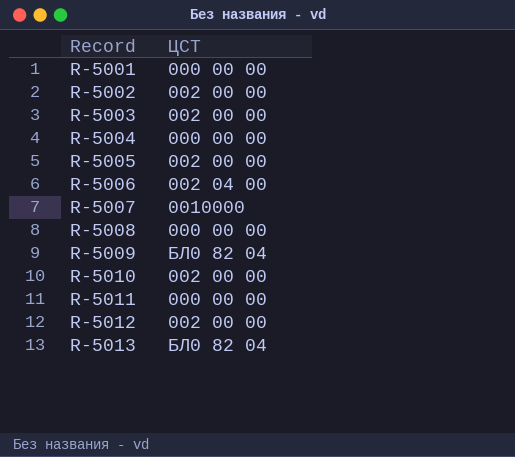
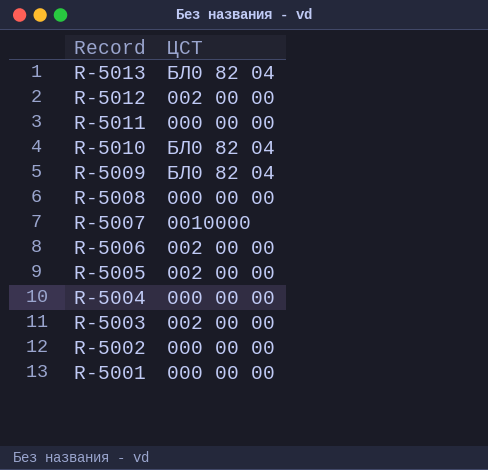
row order: Record ascending -> Record descending
R-5010 | ЦСТ: 002 00 00 -> БЛ0 82 04
R-5006 | ЦСТ: 002 04 00 -> 002 00 00
R-5002 | ЦСТ: 002 00 00 -> 000 00 00

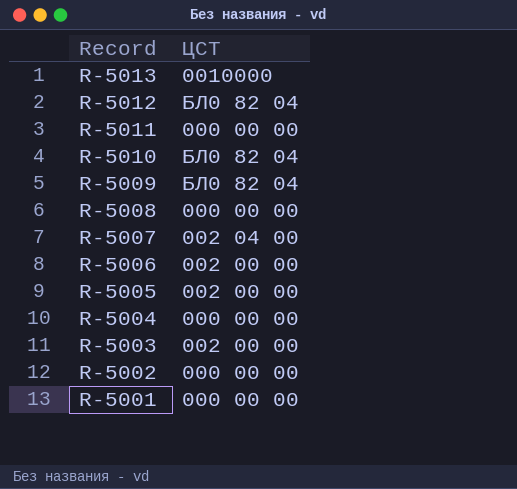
R-5013 | ЦСТ: БЛ0 82 04 -> 0010000
R-5012 | ЦСТ: 002 00 00 -> БЛ0 82 04
R-5007 | ЦСТ: 0010000 -> 002 04 00

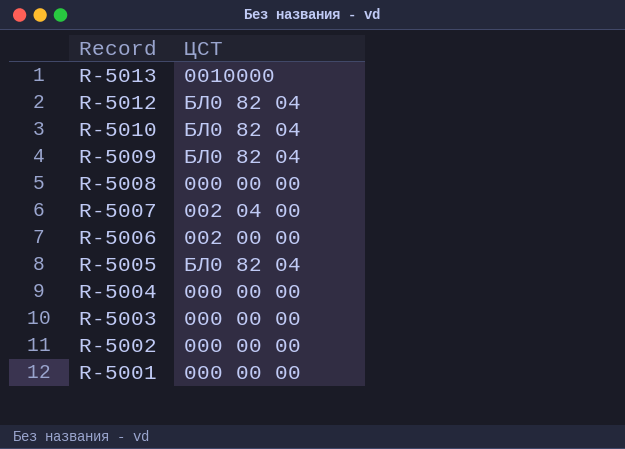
row R-5011: 000 00 00 -> none
R-5005 | ЦСТ: 002 00 00 -> БЛ0 82 04
R-5003 | ЦСТ: 002 00 00 -> 000 00 00

